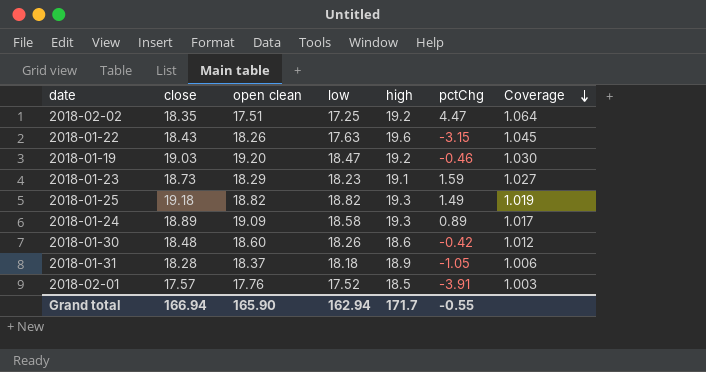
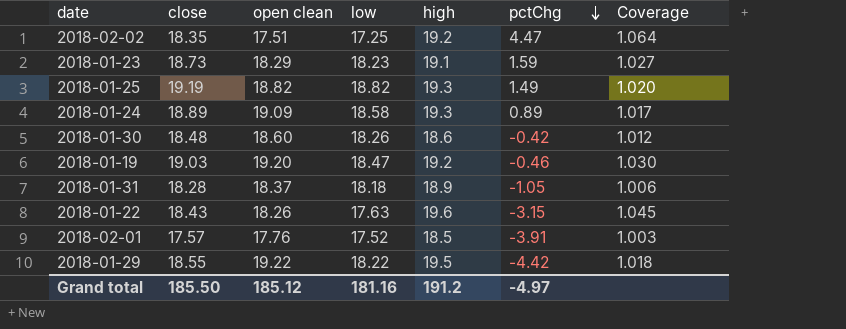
row order: Coverage descending -> pctChg descending
2018-01-25 | close: 19.18 -> 19.19
2018-01-25 | Coverage: 1.019 -> 1.020
row 2018-01-29: none -> 18.55 | 19.22 | 18.22 | 19.5 | -4.42 | 1.018
Grand total | close: 166.94 -> 185.50
Grand total | open clean: 165.90 -> 185.12
Grand total | low: 162.94 -> 181.16
Grand total | high: 171.7 -> 191.2
Grand total | pctChg: -0.55 -> -4.97

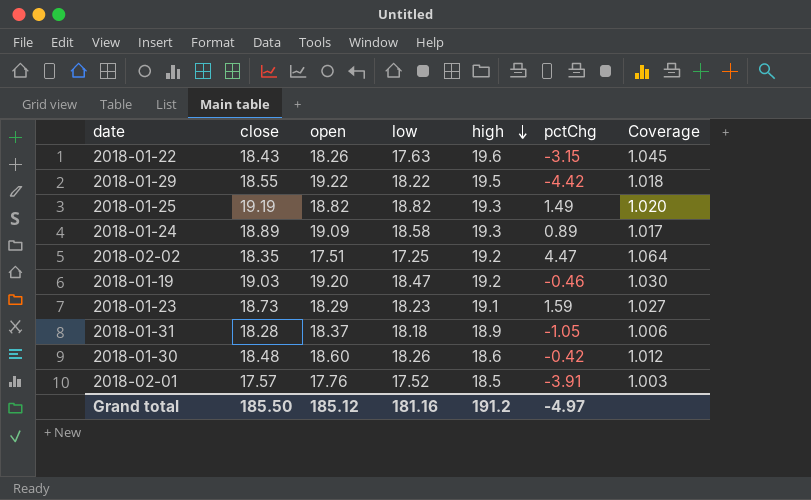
row order: pctChg descending -> high descending
column name: open clean -> open

